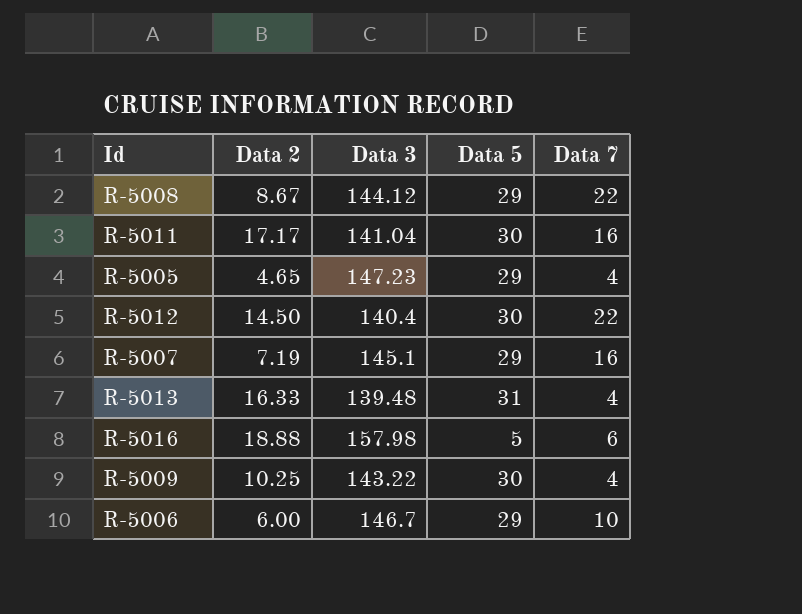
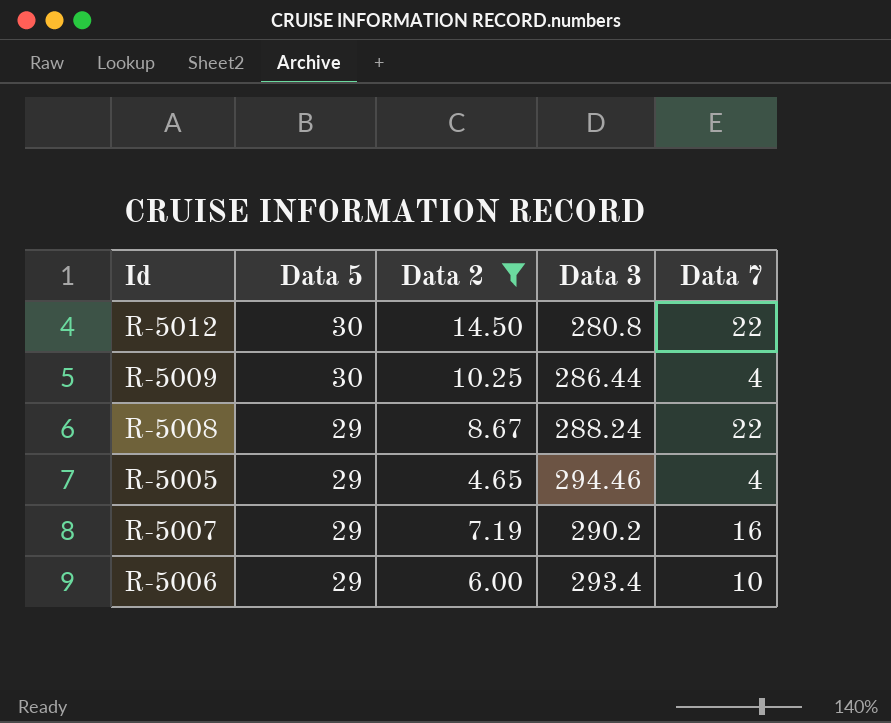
filter: none -> Data 2 <= 14.50
row order: none -> Data 5 descending
column Data 5 | position: 4 -> 2
R-5012 | Data 3: 140.4 -> 280.8
R-5009 | Data 3: 143.22 -> 286.44
R-5008 | Data 3: 144.12 -> 288.24
R-5005 | Data 3: 147.23 -> 294.46
R-5007 | Data 3: 145.1 -> 290.2
R-5006 | Data 3: 146.7 -> 293.4

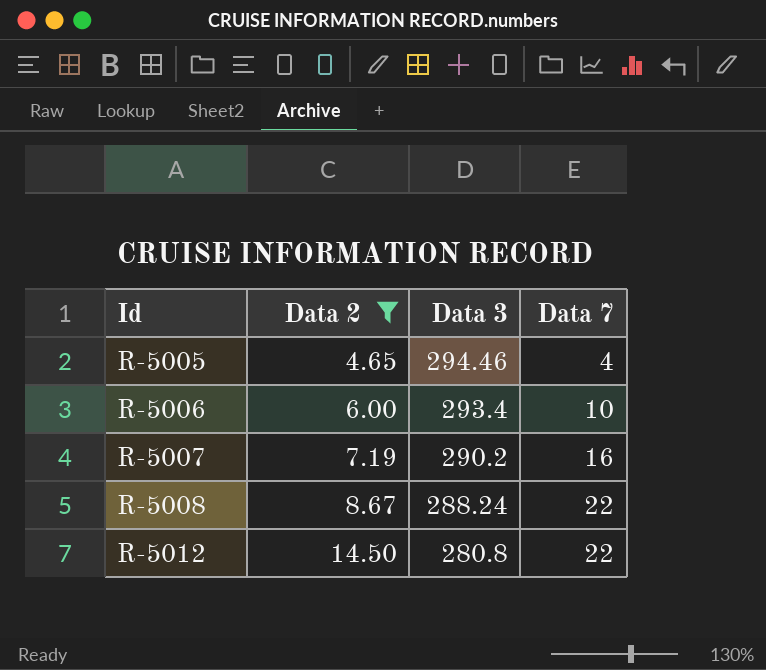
row order: Data 5 descending -> Id ascending
column Data 5 | position: 2 -> none
row R-5009: 30 | 10.25 | 286.44 | 4 -> none

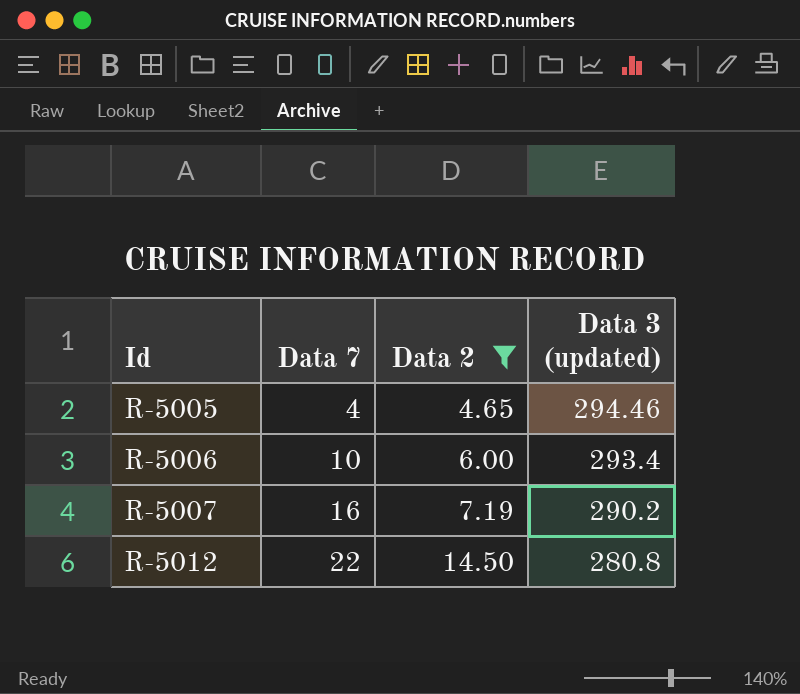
column Data 7 | position: 4 -> 2
column name: Data 3 -> Data 3 (updated)
row R-5008: 8.67 | 288.24 | 22 -> none

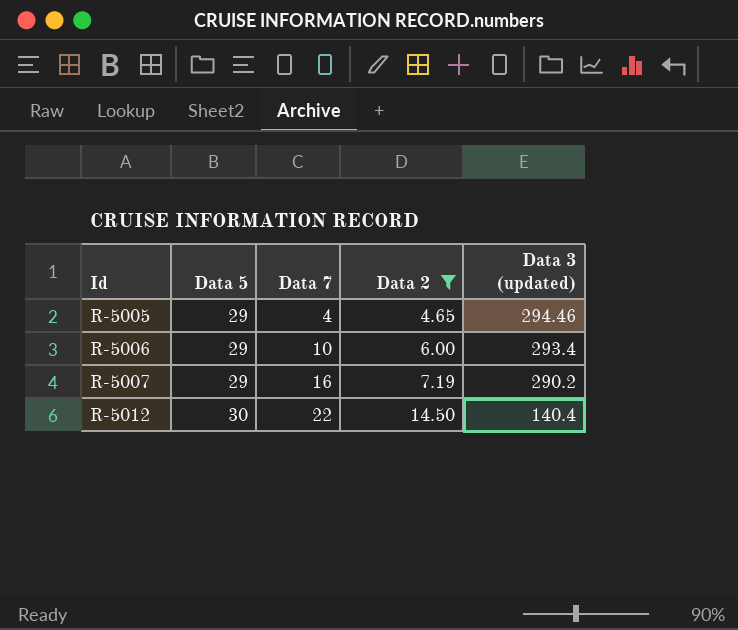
column Data 5 | position: none -> 2
R-5012 | Data 3 (updated): 280.8 -> 140.4

